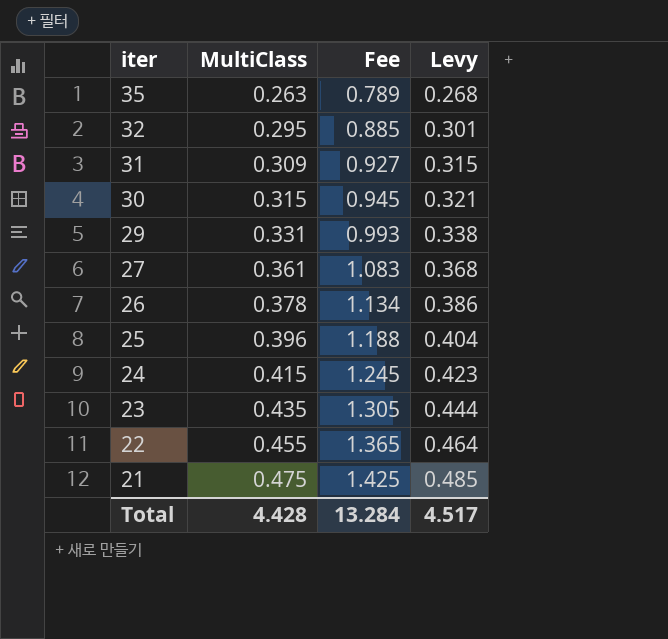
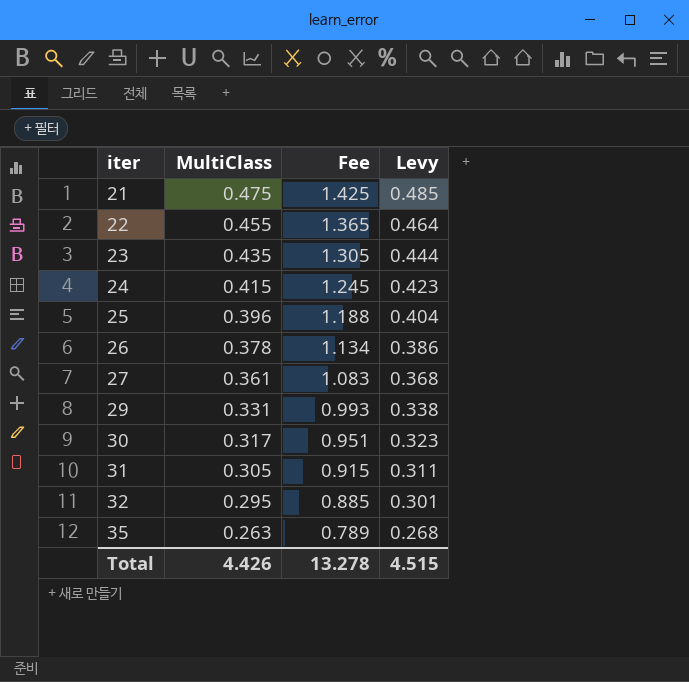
row order: iter descending -> iter ascending
30 | MultiClass: 0.315 -> 0.317
30 | Fee: 0.945 -> 0.951
30 | Levy: 0.321 -> 0.323
31 | MultiClass: 0.309 -> 0.305
31 | Fee: 0.927 -> 0.915
31 | Levy: 0.315 -> 0.311
Total | MultiClass: 4.428 -> 4.426
Total | Fee: 13.284 -> 13.278
Total | Levy: 4.517 -> 4.515

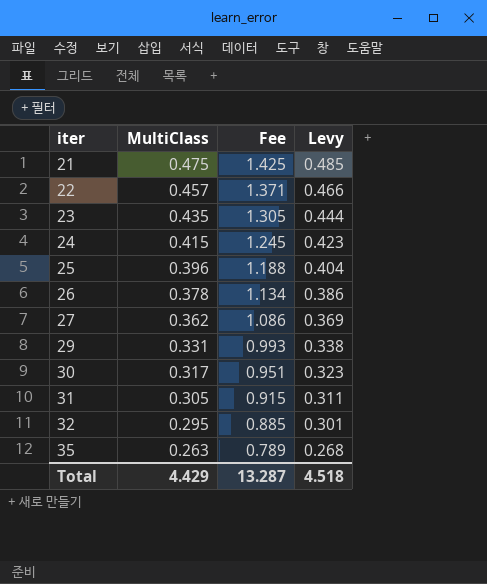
22 | MultiClass: 0.455 -> 0.457
22 | Fee: 1.365 -> 1.371
22 | Levy: 0.464 -> 0.466
27 | MultiClass: 0.361 -> 0.362
27 | Fee: 1.083 -> 1.086
27 | Levy: 0.368 -> 0.369
Total | MultiClass: 4.426 -> 4.429
Total | Fee: 13.278 -> 13.287
Total | Levy: 4.515 -> 4.518

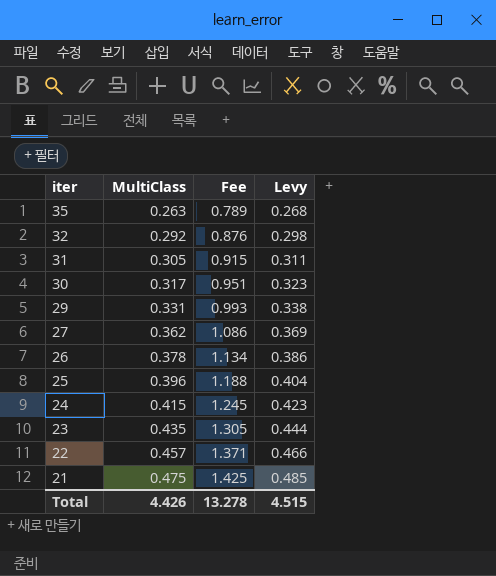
row order: iter ascending -> iter descending
32 | MultiClass: 0.295 -> 0.292
32 | Fee: 0.885 -> 0.876
32 | Levy: 0.301 -> 0.298
Total | MultiClass: 4.429 -> 4.426
Total | Fee: 13.287 -> 13.278
Total | Levy: 4.518 -> 4.515

